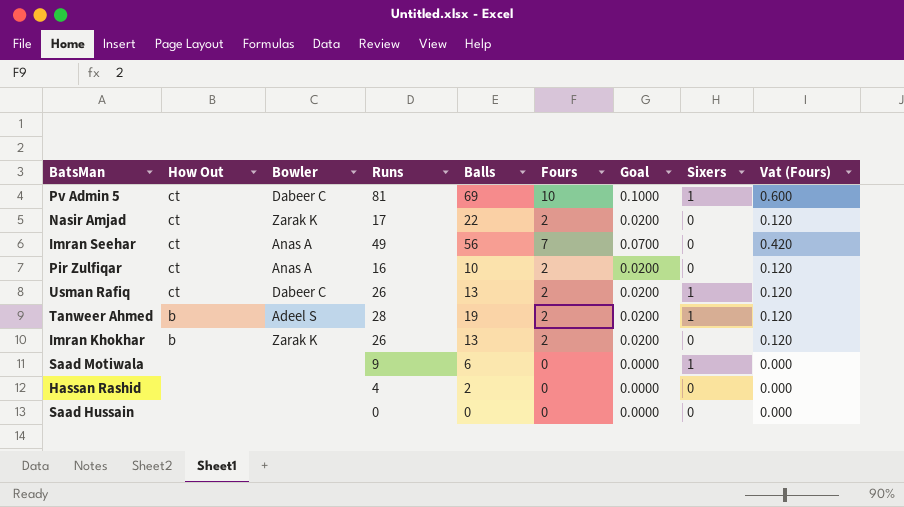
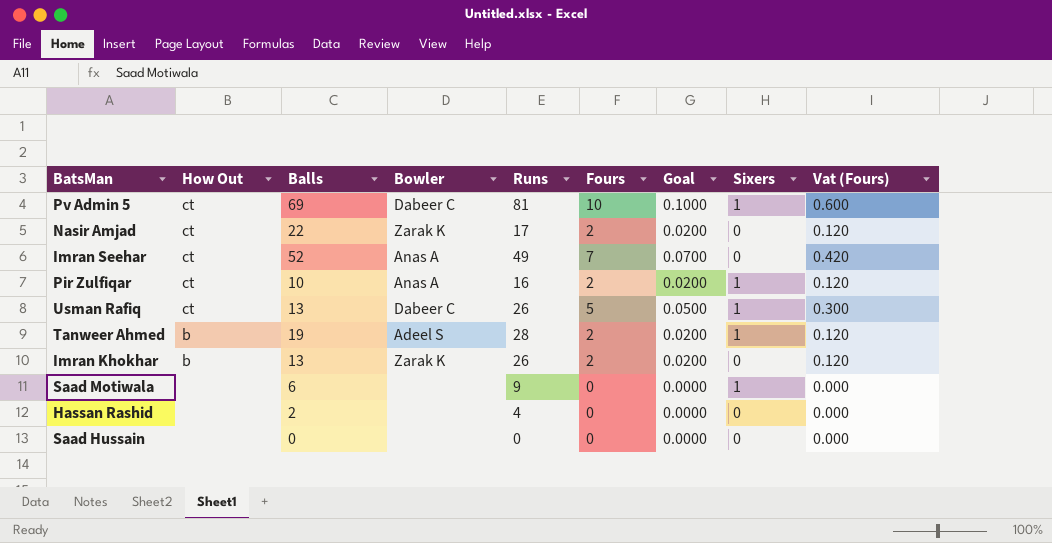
column Balls | position: 5 -> 3
Imran Seehar | Balls: 56 -> 52
Pir Zulfiqar | Sixers: 0 -> 1
Usman Rafiq | Fours: 2 -> 5
Usman Rafiq | Goal: 0.0200 -> 0.0500
Usman Rafiq | Vat (Fours): 0.120 -> 0.300

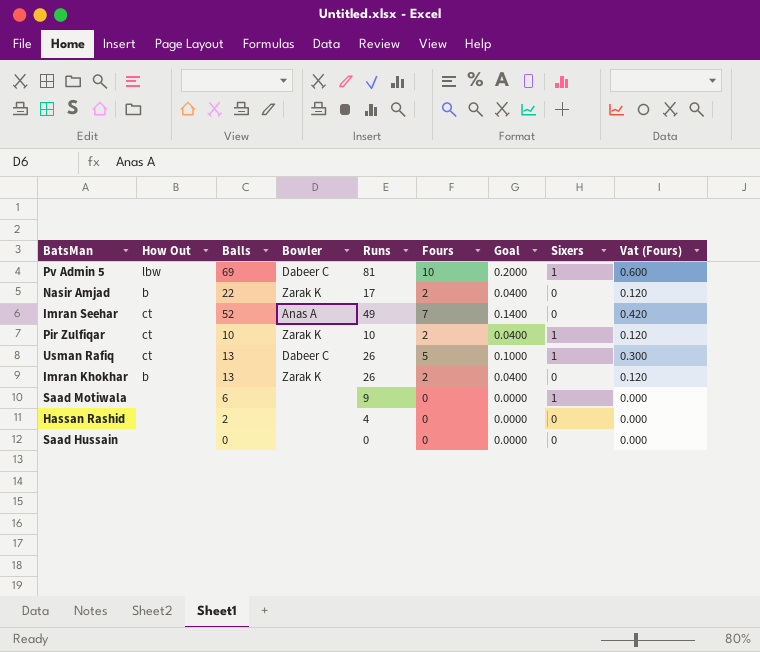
column Goal | formula: [Fours] * 0.01 -> [Fours] * 0.02
row Tanweer Ahmed: b | 19 | Adeel S | 28 | 2 | 0.0200 | 1 | 0.120 -> none
Pv Admin 5 | How Out: ct -> lbw
Nasir Amjad | How Out: ct -> b
Pir Zulfiqar | Bowler: Anas A -> Zarak K
Pir Zulfiqar | Runs: 16 -> 10

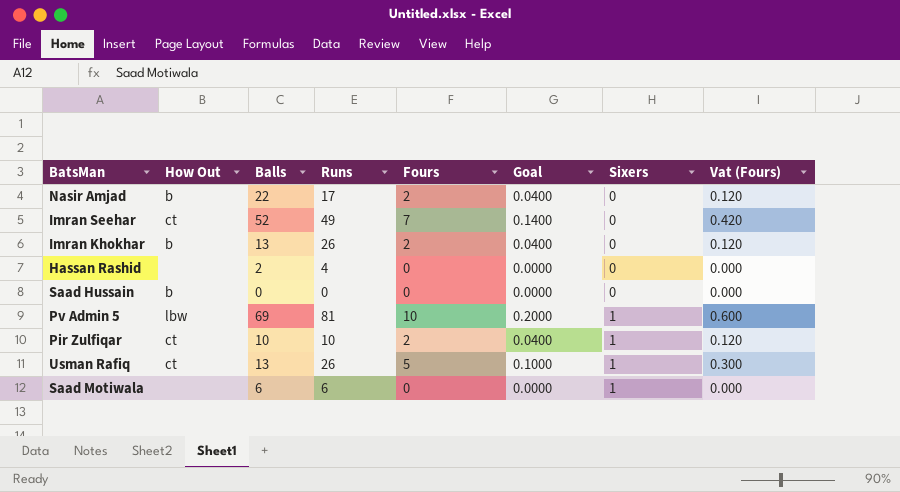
row order: none -> Sixers ascending
column Bowler | position: 4 -> none
Saad Hussain | How Out: none -> b
Saad Motiwala | Runs: 9 -> 6

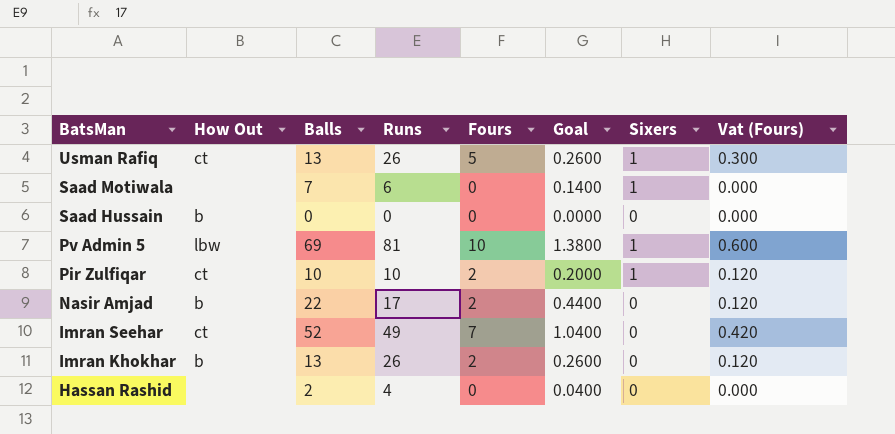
row order: Sixers ascending -> BatsMan descending
column Goal | formula: [Fours] * 0.02 -> [Balls] * 0.02
Saad Motiwala | Balls: 6 -> 7

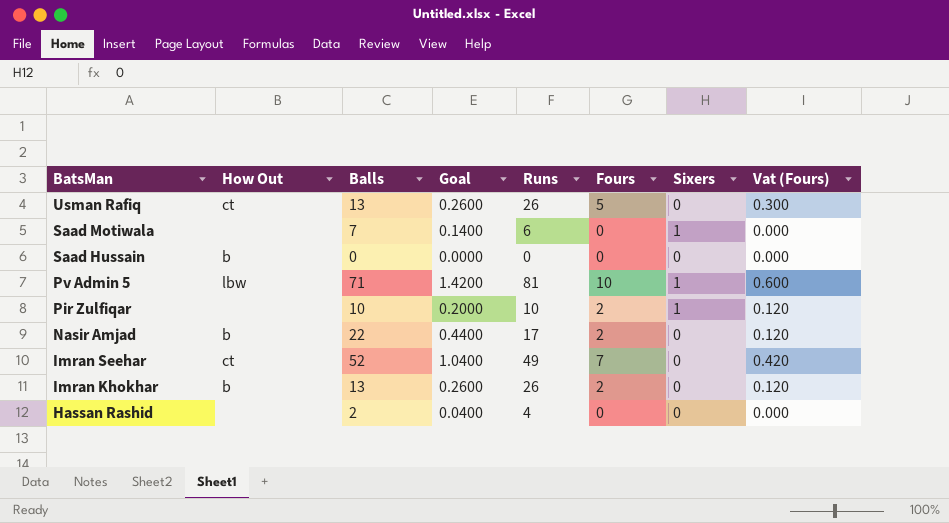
column Goal | position: 6 -> 4
Usman Rafiq | Sixers: 1 -> 0
Pv Admin 5 | Balls: 69 -> 71
Pv Admin 5 | Goal: 1.3800 -> 1.4200
Pir Zulfiqar | How Out: ct -> none

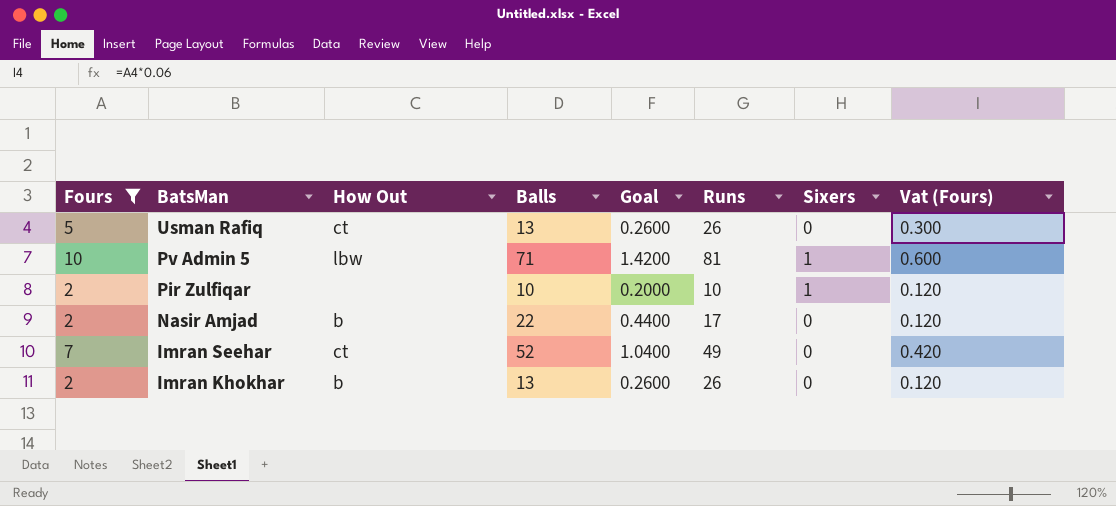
filter: none -> Fours != 0
column Fours | position: 6 -> 1

